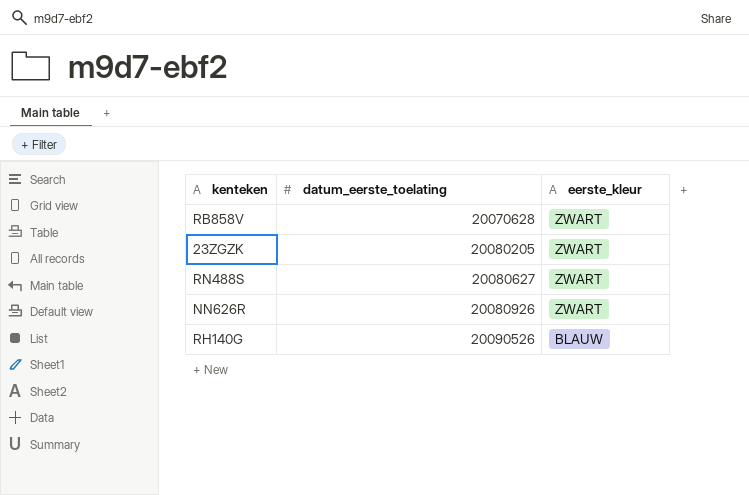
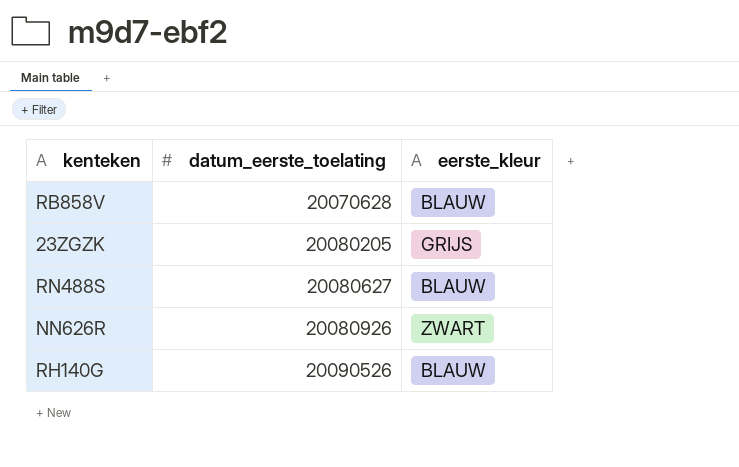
RB858V | eerste_kleur: ZWART -> BLAUW
23ZGZK | eerste_kleur: ZWART -> GRIJS
RN488S | eerste_kleur: ZWART -> BLAUW

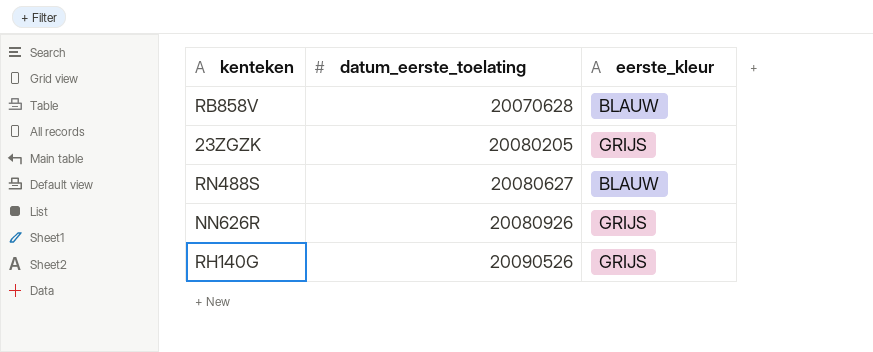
NN626R | eerste_kleur: ZWART -> GRIJS
RH140G | eerste_kleur: BLAUW -> GRIJS

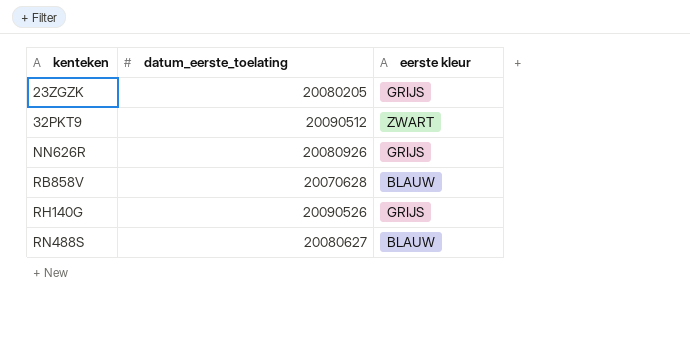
row order: datum_eerste_toelating ascending -> kenteken ascending
column name: eerste_kleur -> eerste kleur
row 32PKT9: none -> 20090512 | ZWART

